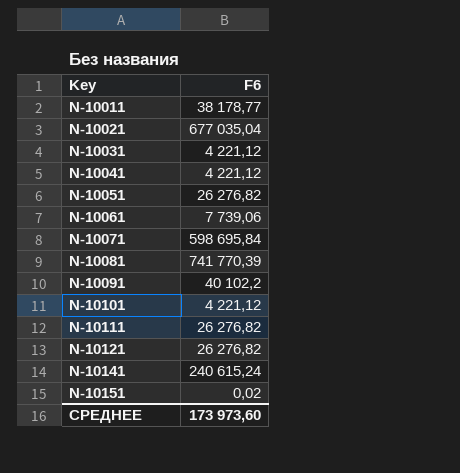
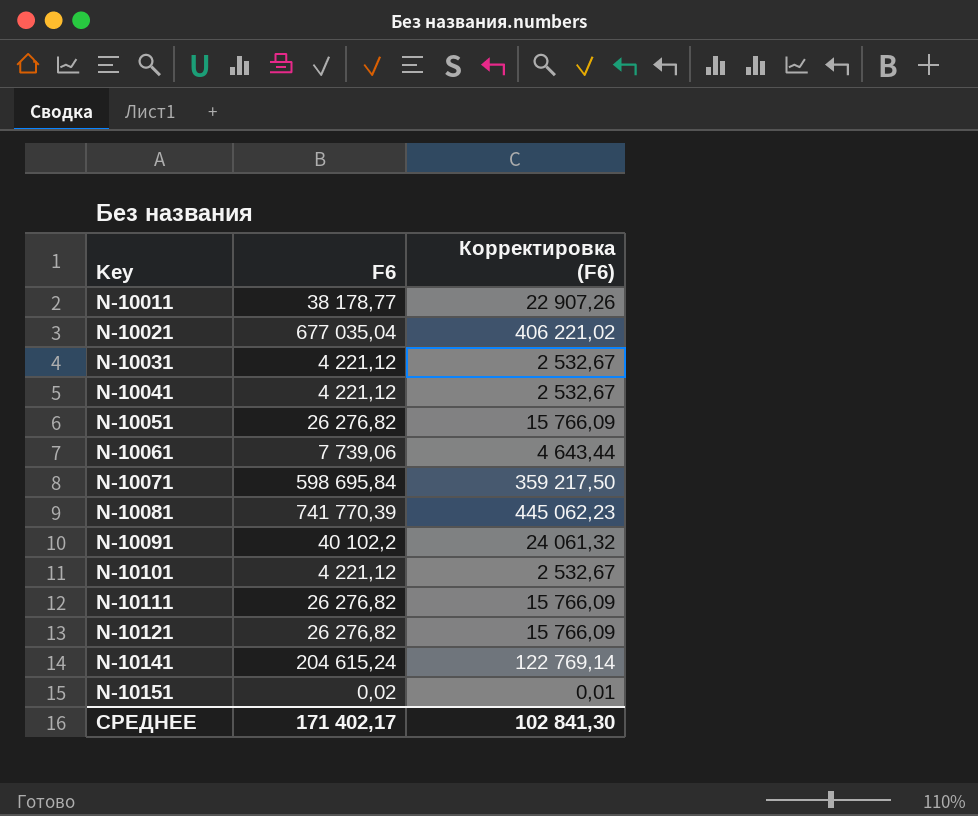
column Корректировка (F6) | formula: none -> [F6] * 0,6
N-10141 | F6: 240 615,24 -> 204 615,24
СРЕДНЕЕ | F6: 173 973,60 -> 171 402,17

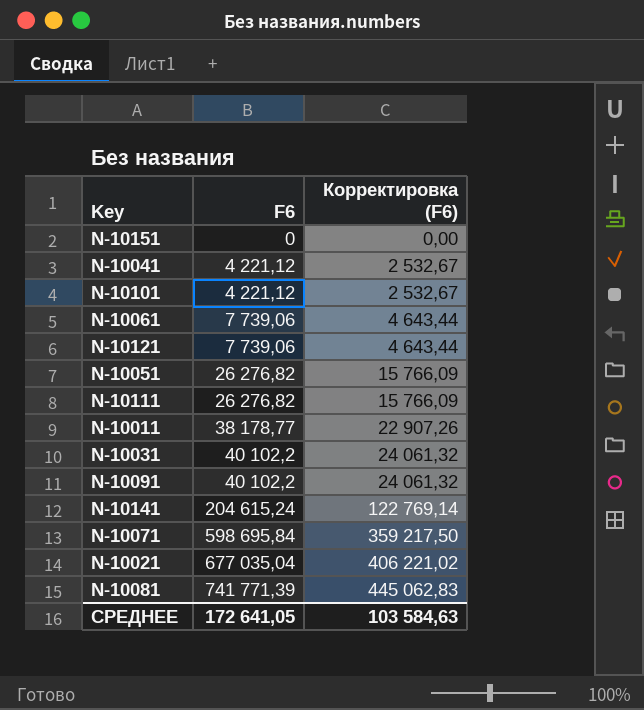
row order: Key ascending -> F6 ascending
N-10151 | F6: 0,02 -> 0
N-10151 | Корректировка (F6): 0,01 -> 0,00
N-10121 | F6: 26 276,82 -> 7 739,06
N-10121 | Корректировка (F6): 15 766,09 -> 4 643,44
N-10031 | F6: 4 221,12 -> 40 102,2
N-10031 | Корректировка (F6): 2 532,67 -> 24 061,32
N-10081 | F6: 741 770,39 -> 741 771,39
N-10081 | Корректировка (F6): 445 062,23 -> 445 062,83
СРЕДНЕЕ | F6: 171 402,17 -> 172 641,05
СРЕДНЕЕ | Корректировка (F6): 102 841,30 -> 103 584,63

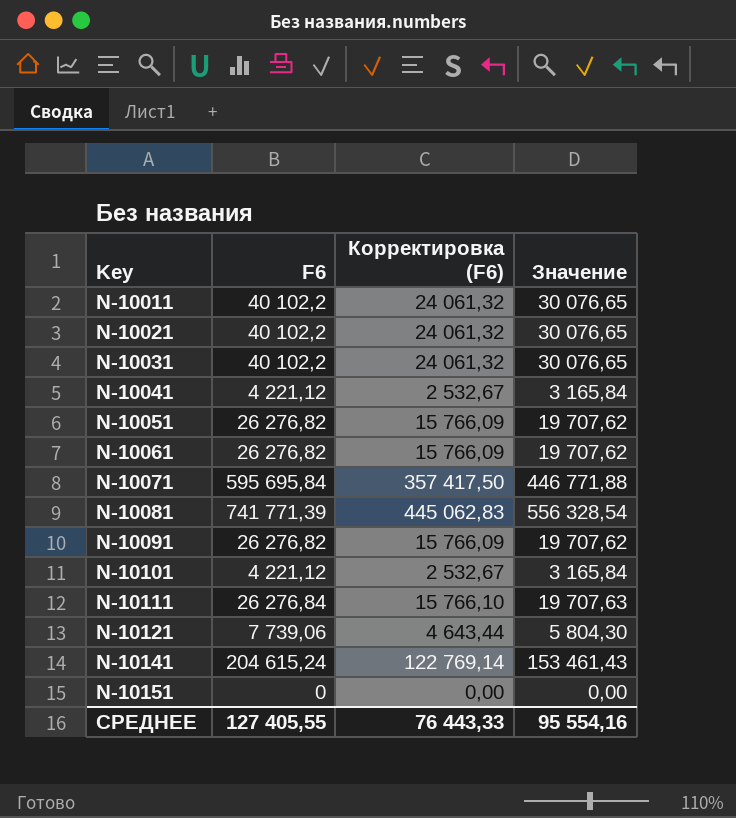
row order: F6 ascending -> Key ascending
column Значение | formula: none -> [F6] * 0,75
N-10011 | F6: 38 178,77 -> 40 102,2
N-10011 | Корректировка (F6): 22 907,26 -> 24 061,32
N-10021 | F6: 677 035,04 -> 40 102,2
N-10021 | Корректировка (F6): 406 221,02 -> 24 061,32
N-10061 | F6: 7 739,06 -> 26 276,82
N-10061 | Корректировка (F6): 4 643,44 -> 15 766,09
N-10071 | F6: 598 695,84 -> 595 695,84
N-10071 | Корректировка (F6): 359 217,50 -> 357 417,50
N-10091 | F6: 40 102,2 -> 26 276,82
N-10091 | Корректировка (F6): 24 061,32 -> 15 766,09
N-10111 | F6: 26 276,82 -> 26 276,84
N-10111 | Корректировка (F6): 15 766,09 -> 15 766,10
СРЕДНЕЕ | F6: 172 641,05 -> 127 405,55
СРЕДНЕЕ | Корректировка (F6): 103 584,63 -> 76 443,33

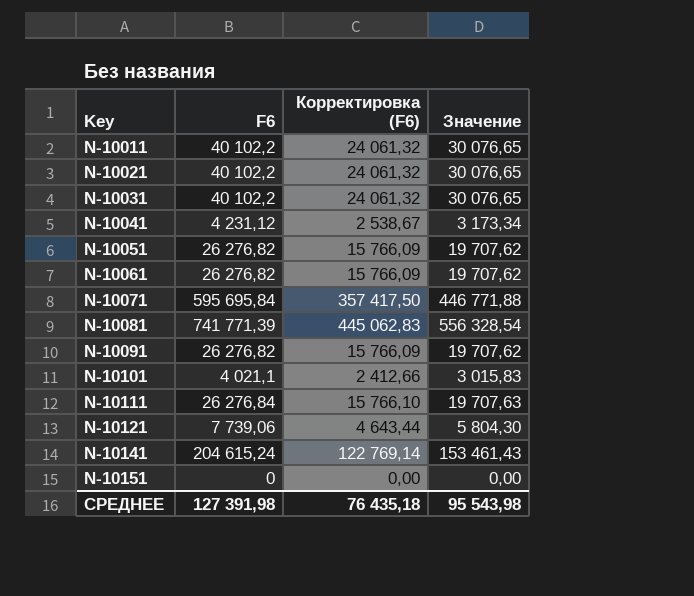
N-10041 | F6: 4 221,12 -> 4 231,12
N-10041 | Корректировка (F6): 2 532,67 -> 2 538,67
N-10041 | Значение: 3 165,84 -> 3 173,34
N-10101 | F6: 4 221,12 -> 4 021,1
N-10101 | Корректировка (F6): 2 532,67 -> 2 412,66
N-10101 | Значение: 3 165,84 -> 3 015,83
СРЕДНЕЕ | F6: 127 405,55 -> 127 391,98
СРЕДНЕЕ | Корректировка (F6): 76 443,33 -> 76 435,18
СРЕДНЕЕ | Значение: 95 554,16 -> 95 543,98

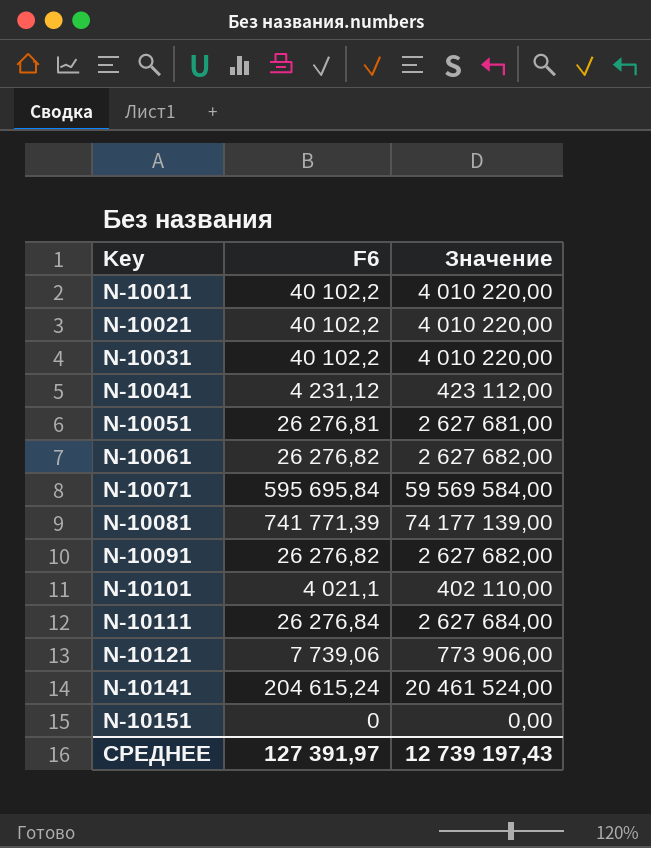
column Корректировка (F6) | formula: [F6] * 0,6 -> none
column Значение | formula: [F6] * 0,75 -> [F6] * 100
N-10051 | F6: 26 276,82 -> 26 276,81
СРЕДНЕЕ | F6: 127 391,98 -> 127 391,97
СРЕДНЕЕ | Значение: 95 543,98 -> 12 739 197,43

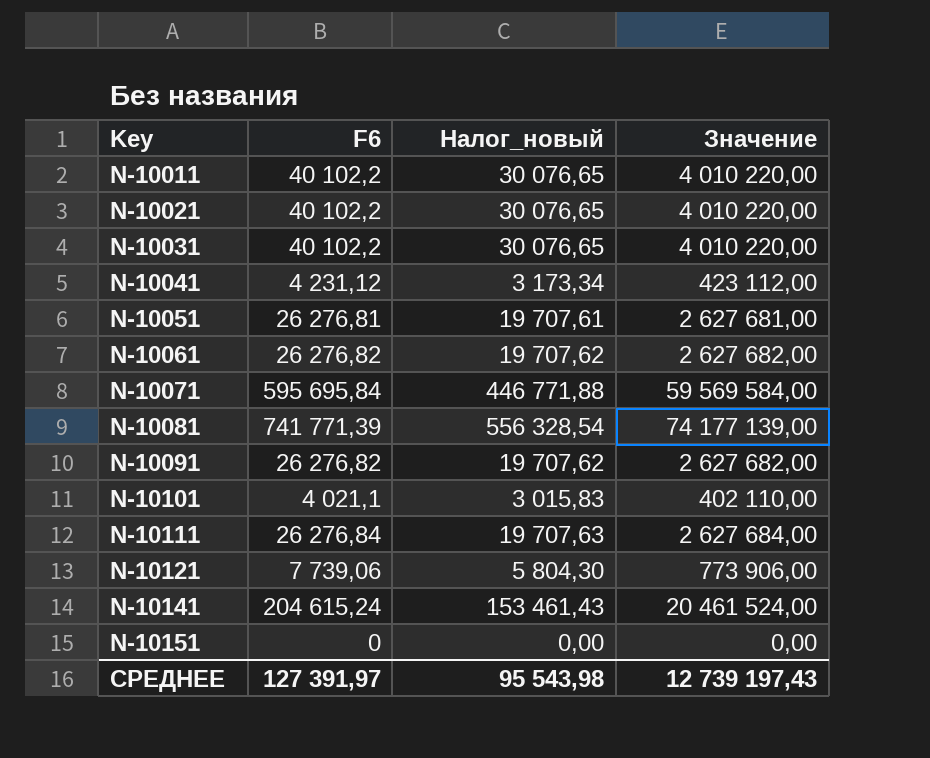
column Налог_новый | formula: none -> [F6] * 0,75

